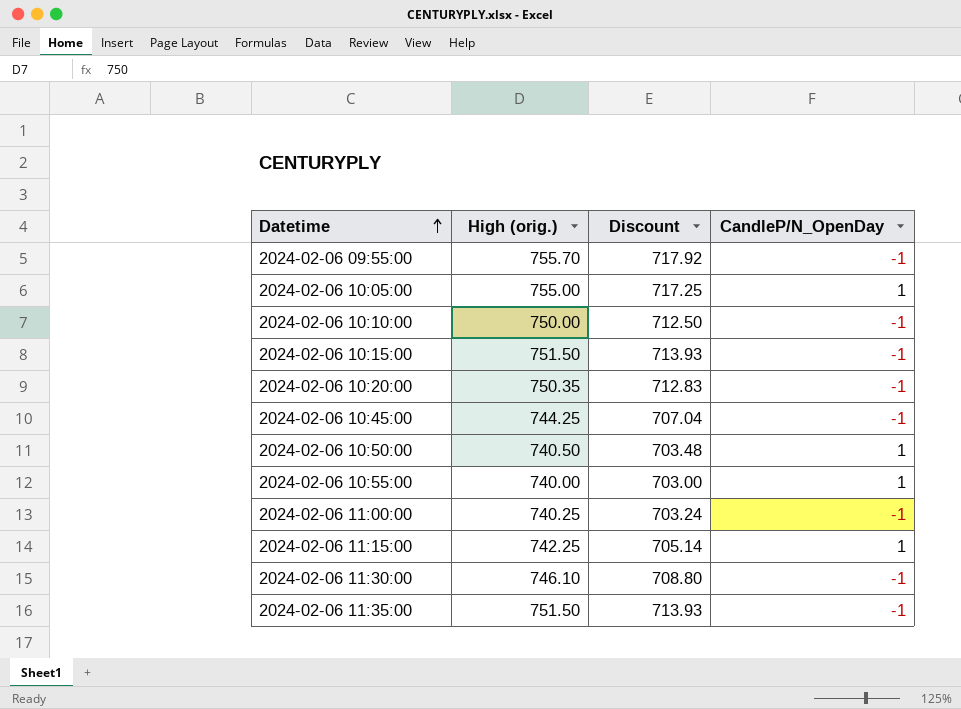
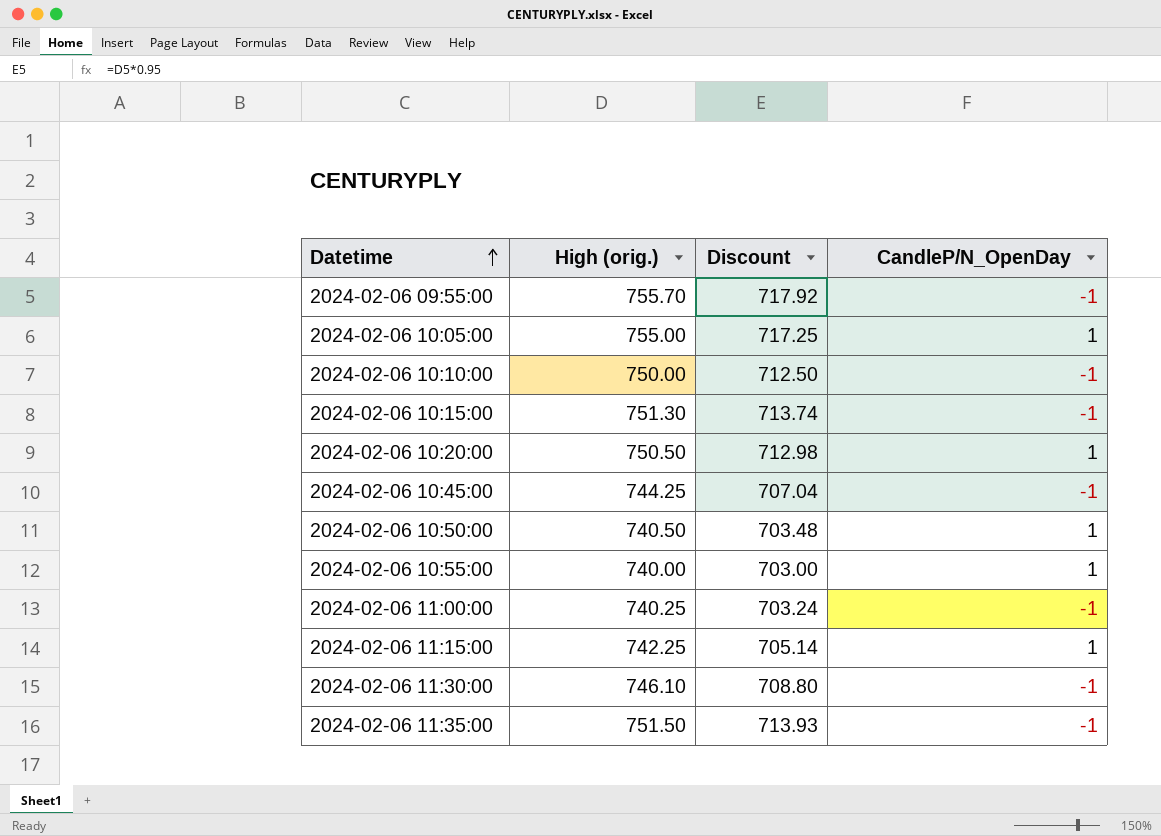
2024-02-06 10:15:00 | High (orig.): 751.50 -> 751.30
2024-02-06 10:15:00 | Discount: 713.93 -> 713.74
2024-02-06 10:20:00 | High (orig.): 750.35 -> 750.50
2024-02-06 10:20:00 | Discount: 712.83 -> 712.98
2024-02-06 10:20:00 | CandleP/N_OpenDay: -1 -> 1

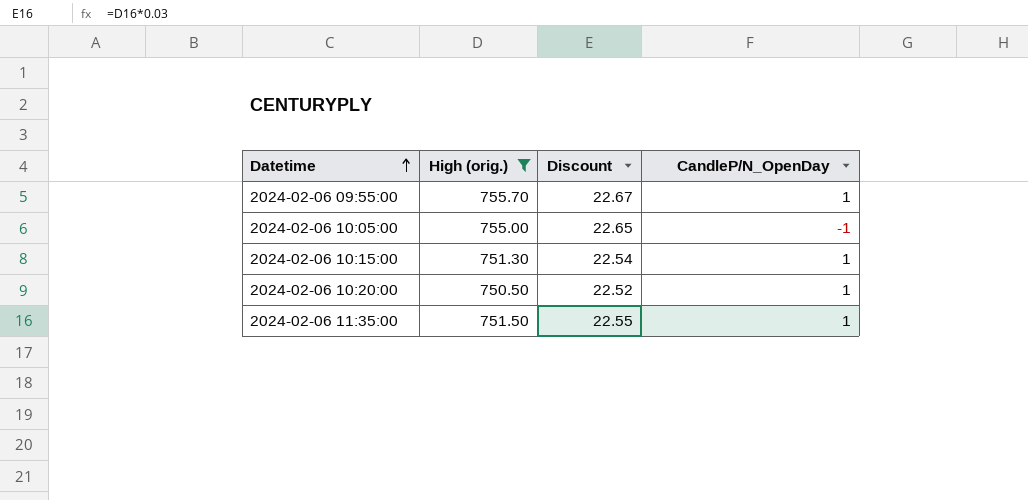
filter: none -> High (orig.) >= 750.50
column Discount | formula: [High (orig.)] * 0.95 -> [High (orig.)] * 0.03
2024-02-06 09:55:00 | CandleP/N_OpenDay: -1 -> 1
2024-02-06 10:05:00 | CandleP/N_OpenDay: 1 -> -1
2024-02-06 10:15:00 | CandleP/N_OpenDay: -1 -> 1
2024-02-06 11:35:00 | CandleP/N_OpenDay: -1 -> 1

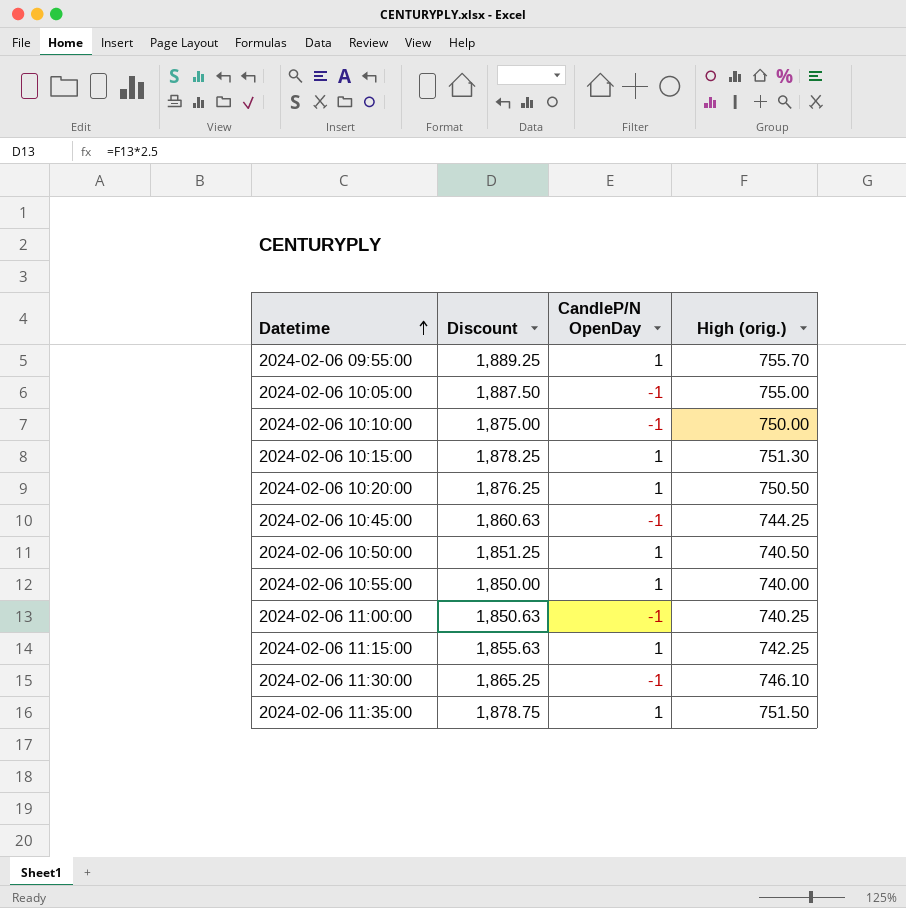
filter: High (orig.) >= 750.50 -> none
column Discount | formula: [High (orig.)] * 0.03 -> [High (orig.)] * 2.5
column name: CandleP/N_OpenDay -> CandleP/N OpenDay
column High (orig.) | position: 2 -> 4

